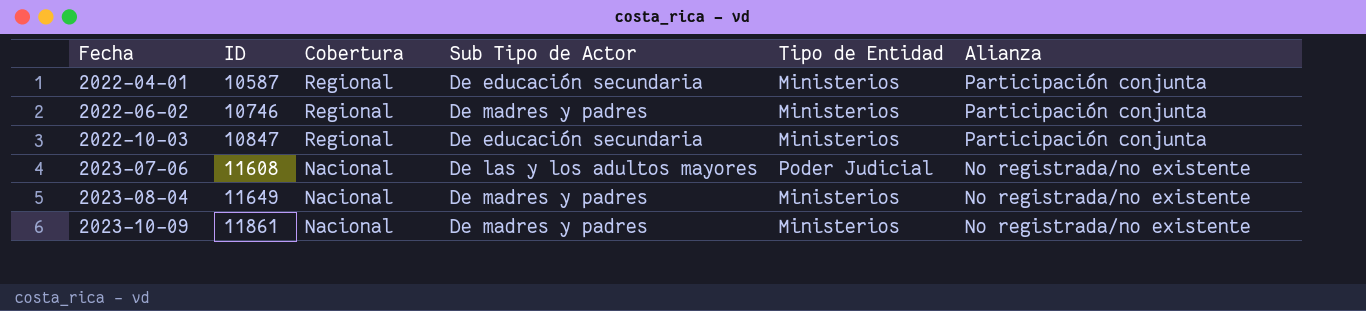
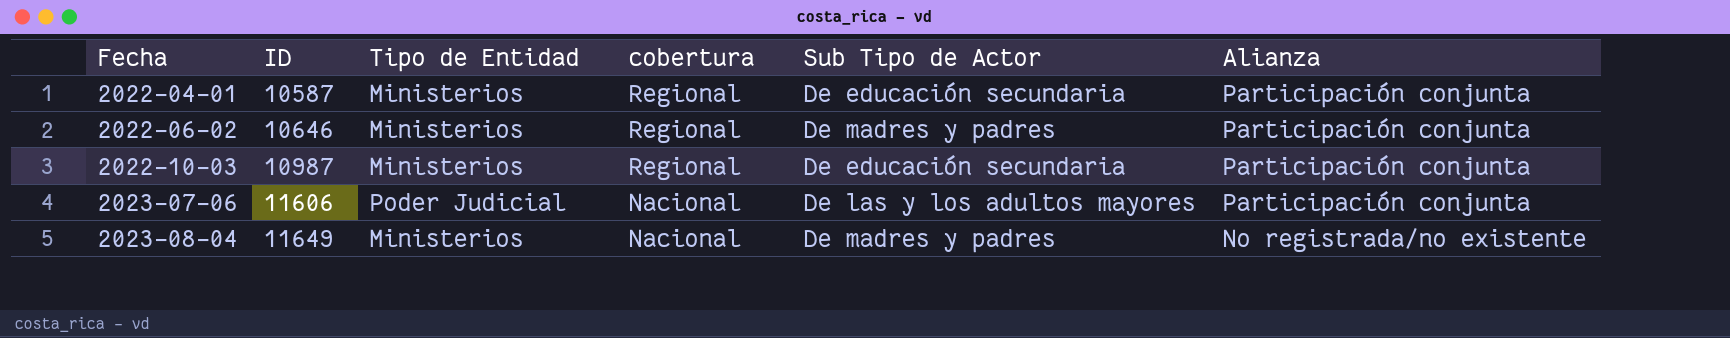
column Tipo de Entidad | position: 5 -> 3
column name: Cobertura -> cobertura
row 2023-10-09: 11861 | Nacional | De madres y padres | Ministerios | No registrada/no existente -> none
2022-06-02 | ID: 10746 -> 10646
2022-10-03 | ID: 10847 -> 10987
2023-07-06 | ID: 11608 -> 11606
2023-07-06 | Alianza: No registrada/no existente -> Participación conjunta

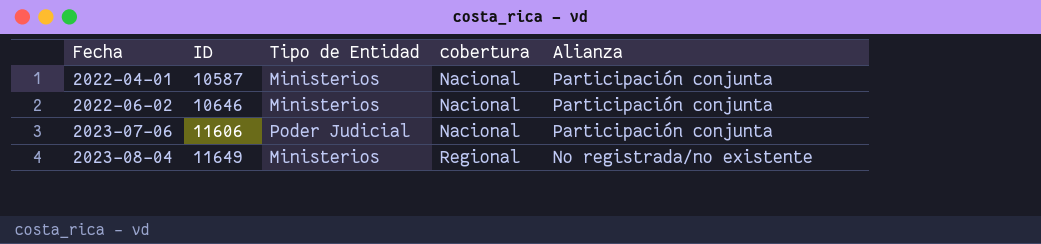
column Sub Tipo de Actor | position: 5 -> none
row 2022-10-03: 10987 | Ministerios | Regional | De educación secundaria | Participación conjunta -> none
2022-04-01 | cobertura: Regional -> Nacional
2022-06-02 | cobertura: Regional -> Nacional
2023-08-04 | cobertura: Nacional -> Regional

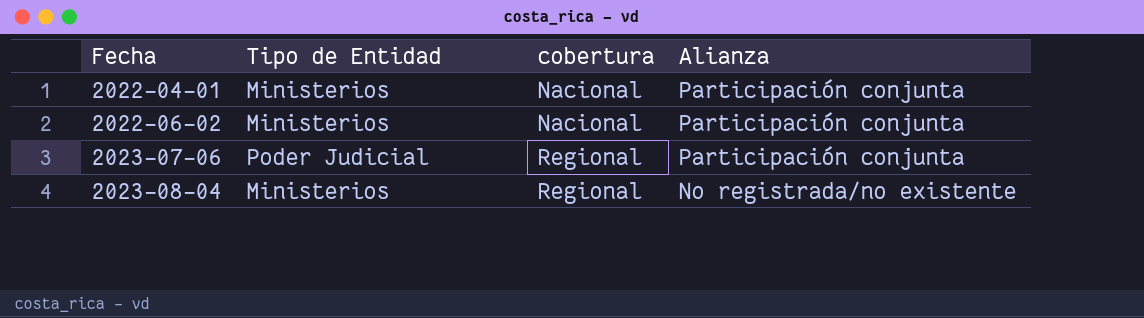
column ID | position: 2 -> none
2023-07-06 | cobertura: Nacional -> Regional

